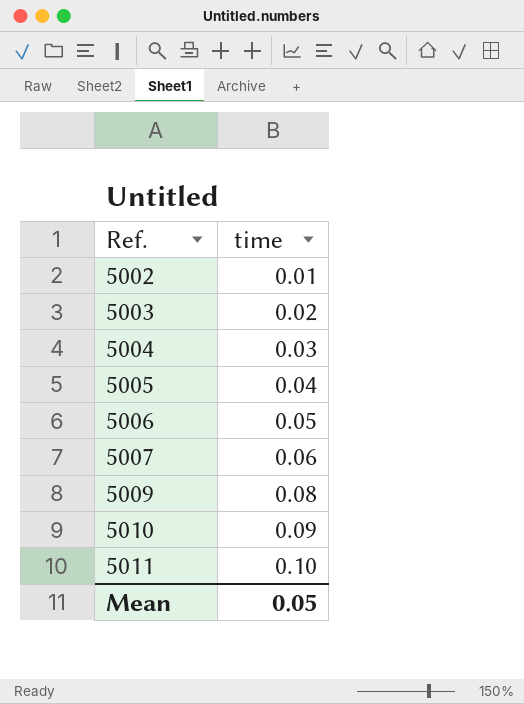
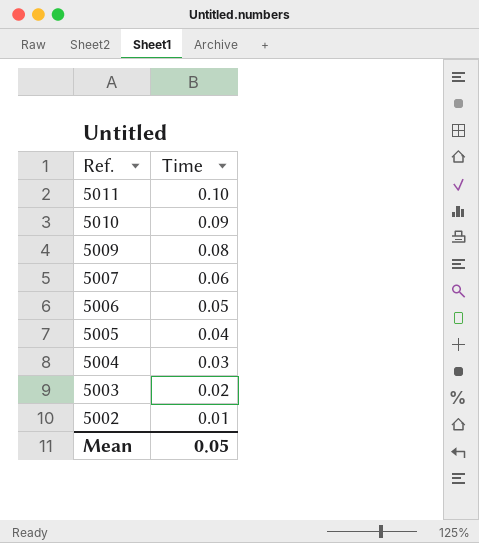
row order: Ref. ascending -> Ref. descending
column name: time -> Time

